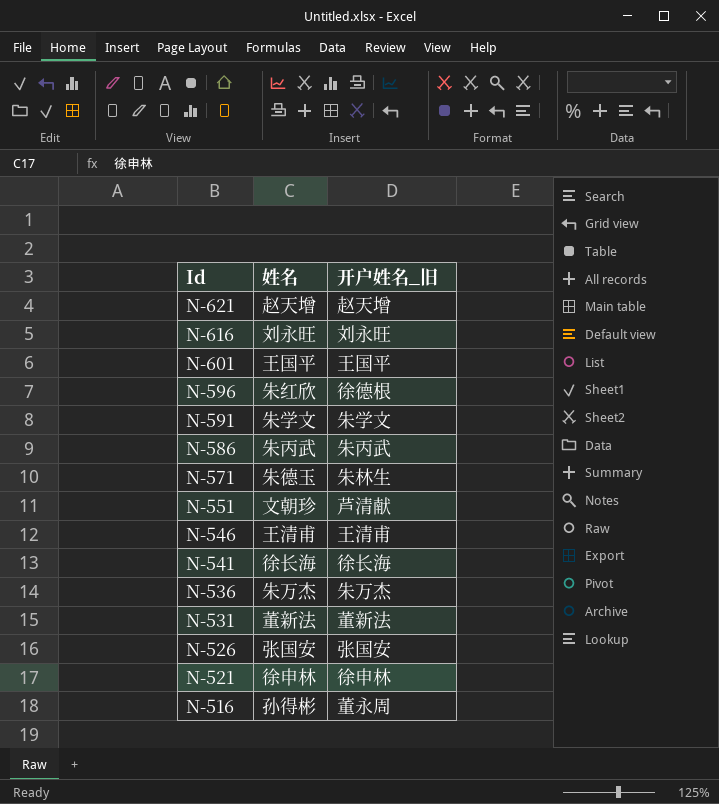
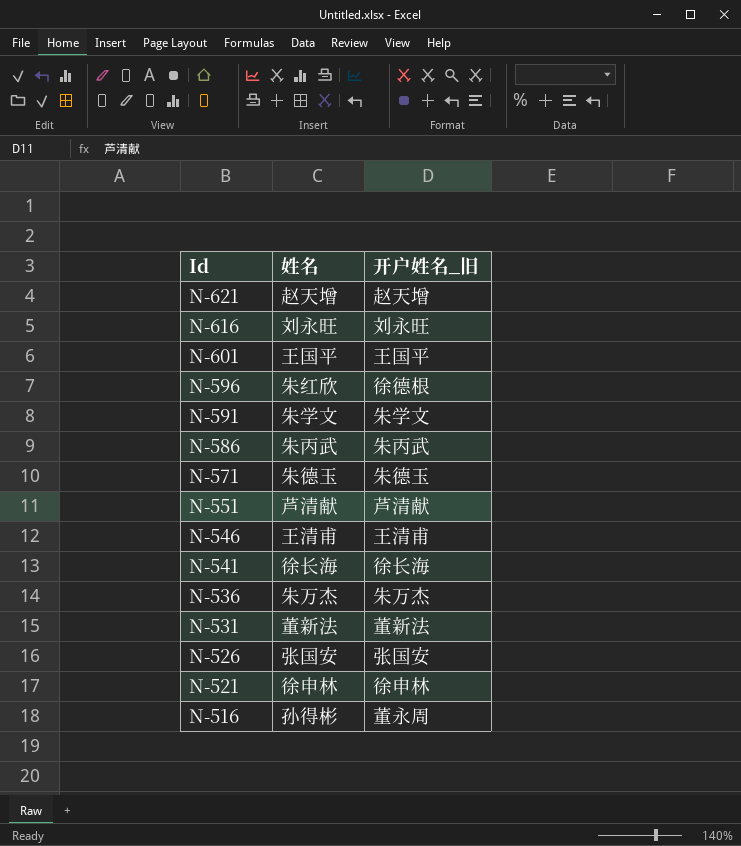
N-571 | 开户姓名_旧: 朱林生 -> 朱德玉
N-551 | 姓名: 文朝珍 -> 芦清献

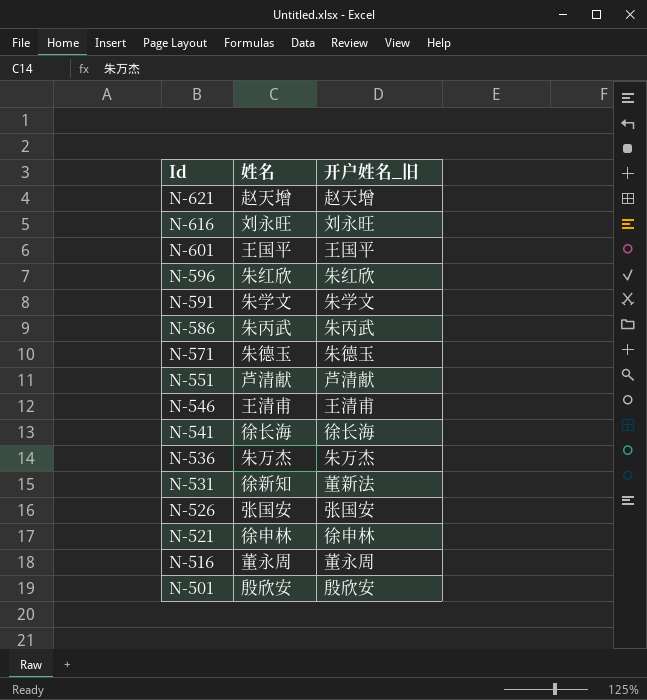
N-596 | 开户姓名_旧: 徐德根 -> 朱红欣
N-531 | 姓名: 董新法 -> 徐新知
N-516 | 姓名: 孙得彬 -> 董永周
row N-501: none -> 殷欣安 | 殷欣安

